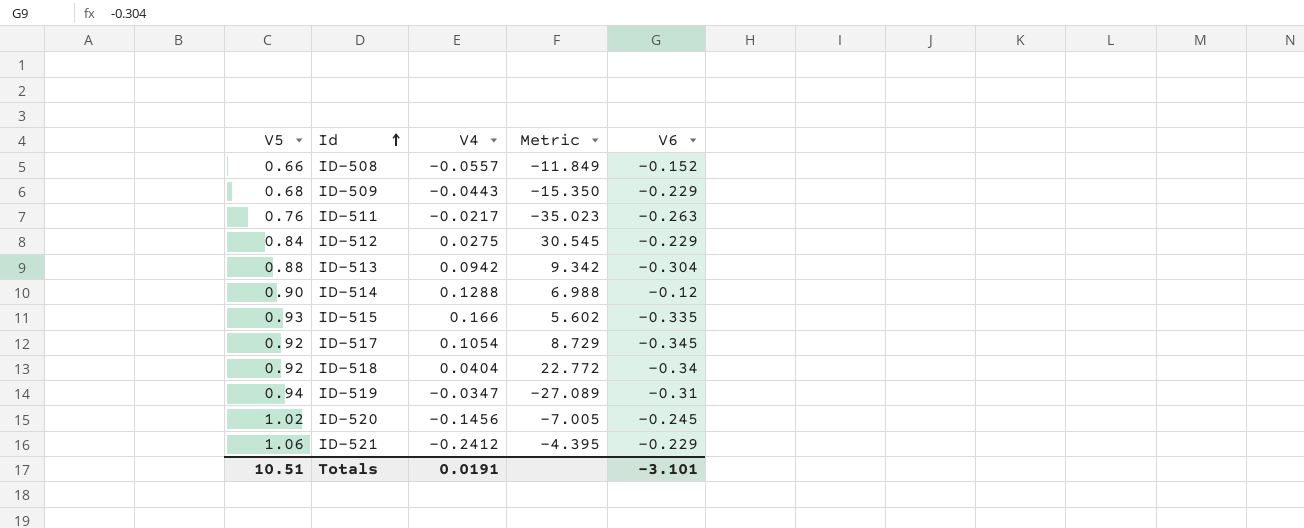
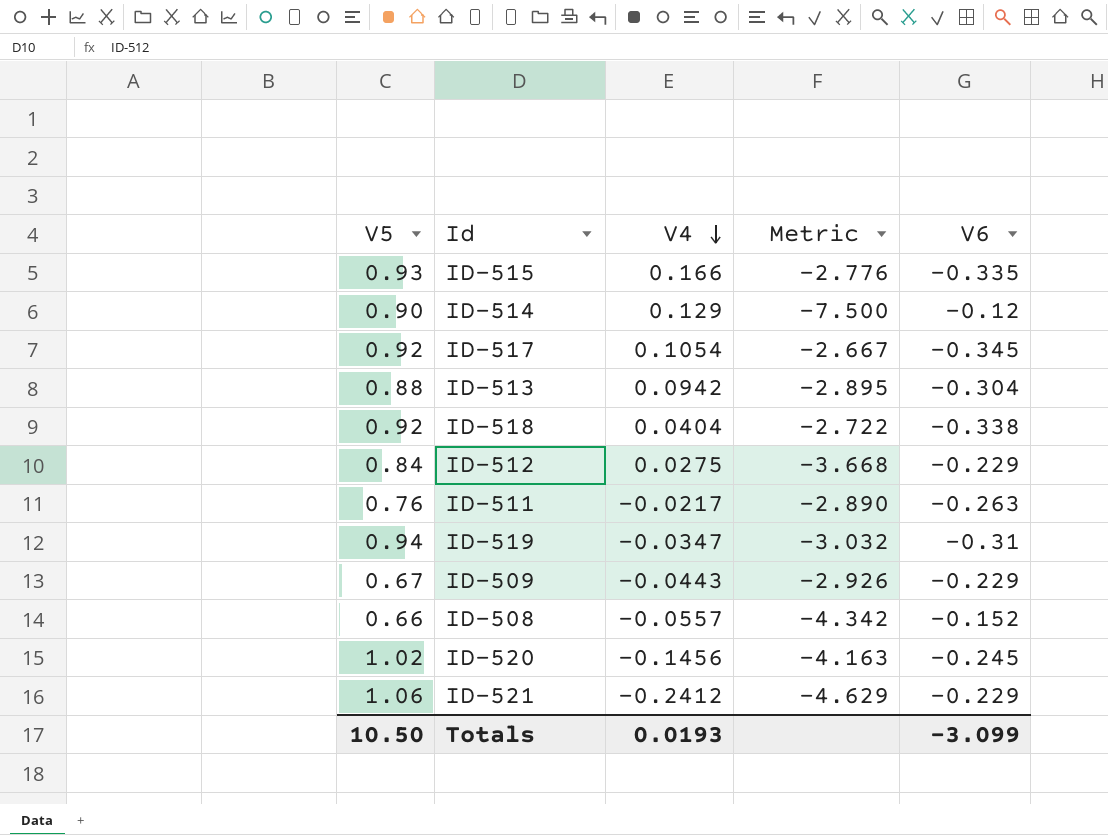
row order: Id ascending -> V4 descending
column Metric | formula: [V5] / [V4] -> [V5] / [V6]
ID-514 | V4: 0.1288 -> 0.129
ID-518 | V6: -0.34 -> -0.338
ID-509 | V5: 0.68 -> 0.67
Totals | V5: 10.51 -> 10.50
Totals | V4: 0.0191 -> 0.0193
Totals | V6: -3.101 -> -3.099

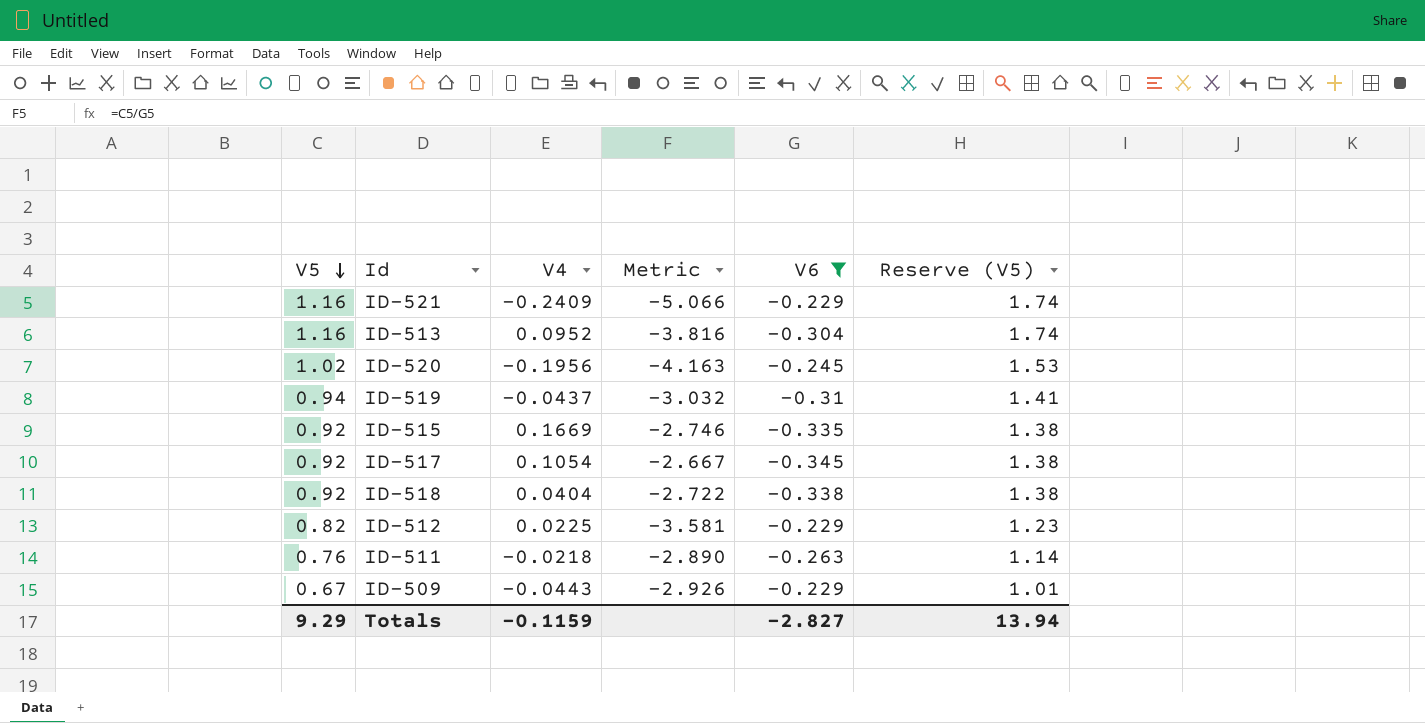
filter: none -> V6 <= -0.229
row order: V4 descending -> V5 descending
column Reserve (V5) | formula: none -> [V5] * 1.5
ID-521 | V5: 1.06 -> 1.16
ID-521 | V4: -0.2412 -> -0.2409
ID-521 | Metric: -4.629 -> -5.066
ID-513 | V5: 0.88 -> 1.16
ID-513 | V4: 0.0942 -> 0.0952
ID-513 | Metric: -2.895 -> -3.816
ID-520 | V4: -0.1456 -> -0.1956
ID-519 | V4: -0.0347 -> -0.0437
ID-515 | V5: 0.93 -> 0.92
ID-515 | V4: 0.166 -> 0.1669
ID-515 | Metric: -2.776 -> -2.746
ID-512 | V5: 0.84 -> 0.82
ID-512 | V4: 0.0275 -> 0.0225
ID-512 | Metric: -3.668 -> -3.581
ID-511 | V4: -0.0217 -> -0.0218
Totals | V5: 10.50 -> 9.29
Totals | V4: 0.0193 -> -0.1159
Totals | V6: -3.099 -> -2.827

